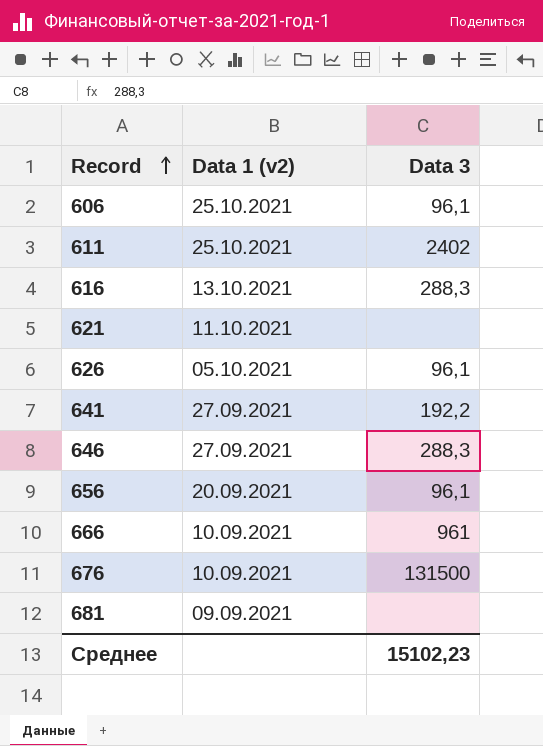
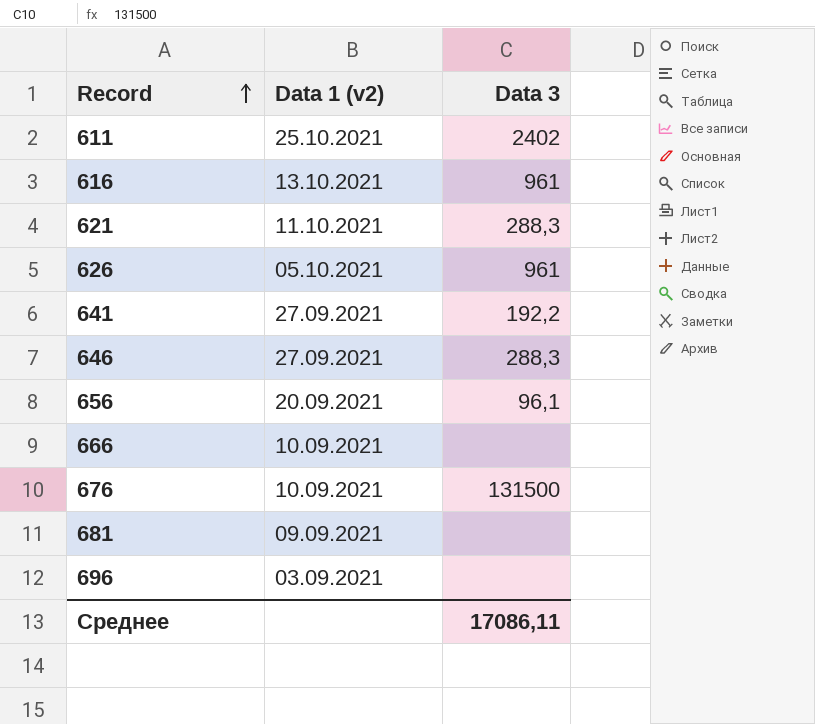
row 606: 25.10.2021 | 96,1 -> none
616 | Data 3: 288,3 -> 961
621 | Data 3: none -> 288,3
626 | Data 3: 96,1 -> 961
666 | Data 3: 961 -> none
row 696: none -> 03.09.2021 | none
Среднее | Data 3: 15102,23 -> 17086,11

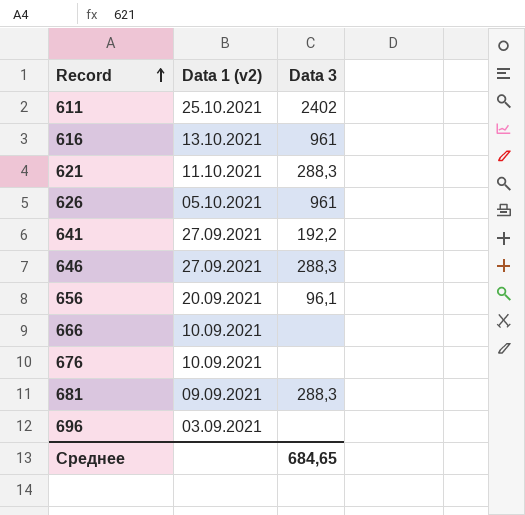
676 | Data 3: 131500 -> none
681 | Data 3: none -> 288,3
Среднее | Data 3: 17086,11 -> 684,65

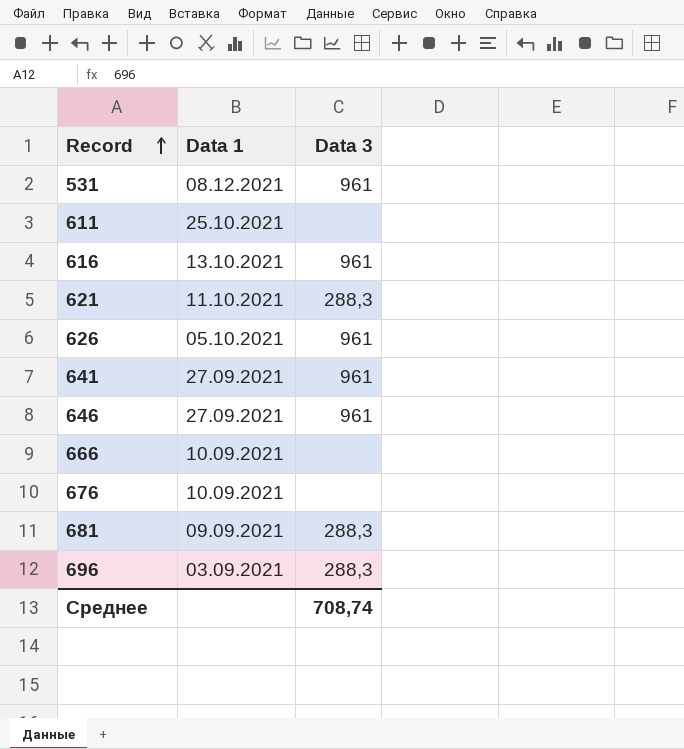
column name: Data 1 (v2) -> Data 1
row 656: 20.09.2021 | 96,1 -> none
row 531: none -> 08.12.2021 | 961
611 | Data 3: 2402 -> none
641 | Data 3: 192,2 -> 961
646 | Data 3: 288,3 -> 961
696 | Data 3: none -> 288,3
Среднее | Data 3: 684,65 -> 708,74

